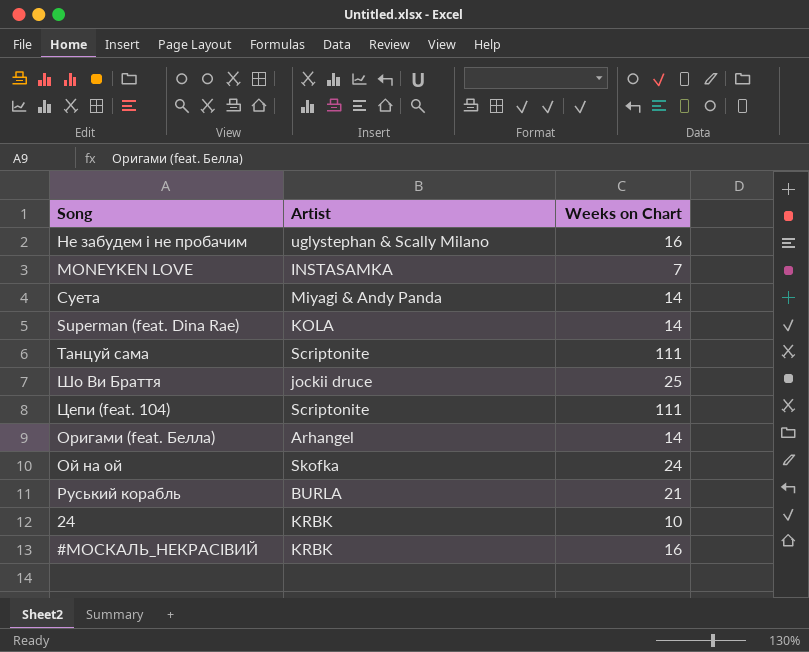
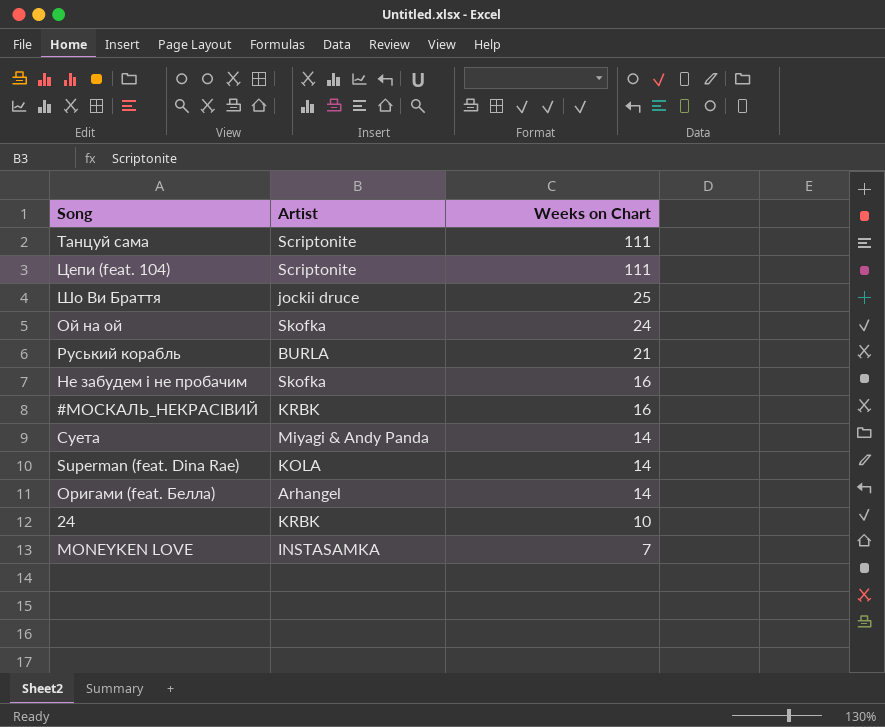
row order: none -> Weeks on Chart descending
Не забудем і не пробачим | Artist: uglystephan & Scally Milano -> Skofka

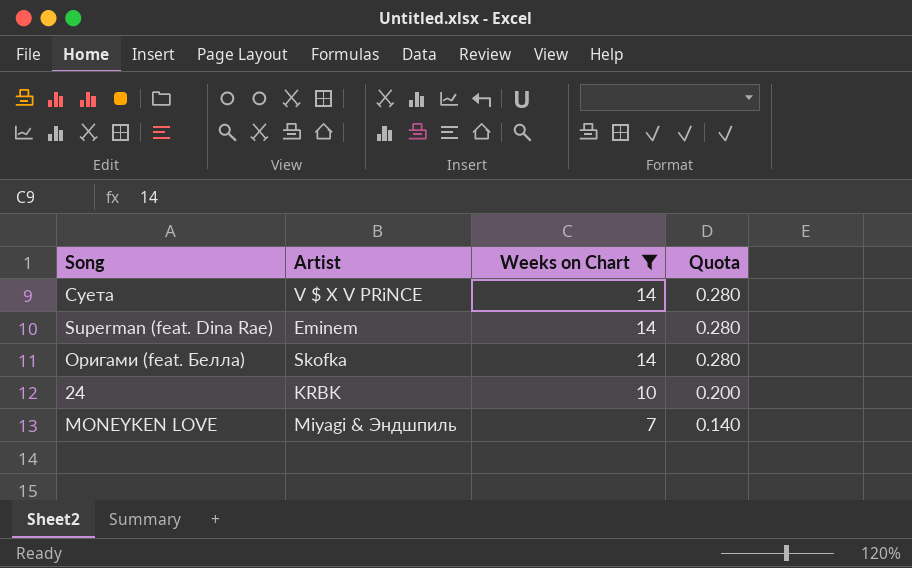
filter: none -> Weeks on Chart <= 14
column Quota | formula: none -> [Weeks on Chart] * 0.02
Суета | Artist: Miyagi & Andy Panda -> V $ X V PRiNCE
Superman (feat. Dina Rae) | Artist: KOLA -> Eminem
Оригами (feat. Белла) | Artist: Arhangel -> Skofka
MONEYKEN LOVE | Artist: INSTASAMKA -> Miyagi & Эндшпиль

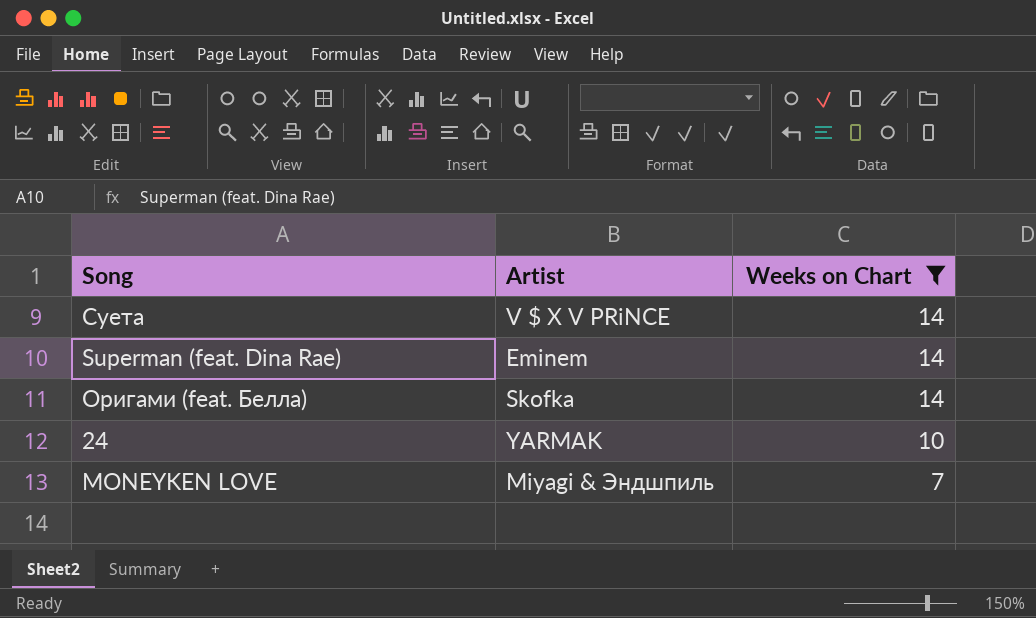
column Quota | formula: [Weeks on Chart] * 0.02 -> none
24 | Artist: KRBK -> YARMAK

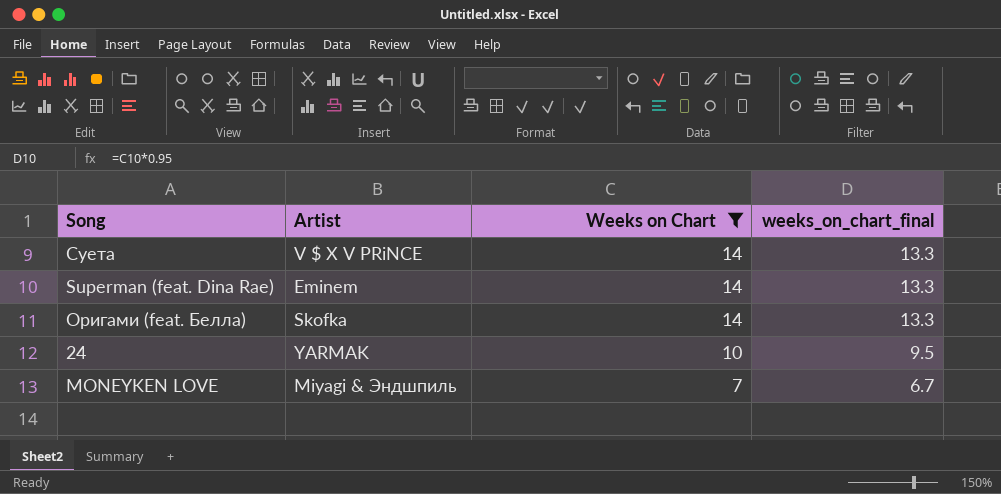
column weeks_on_chart_final | formula: none -> [Weeks on Chart] * 0.95

